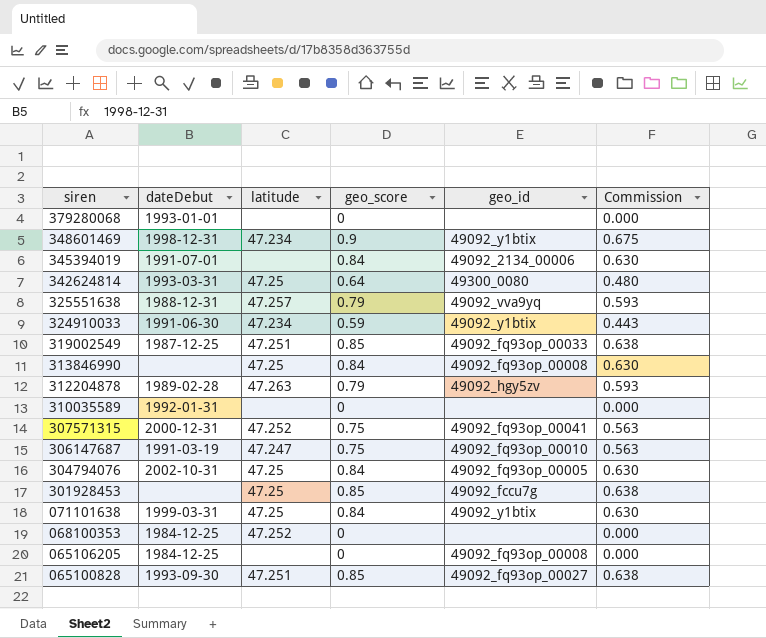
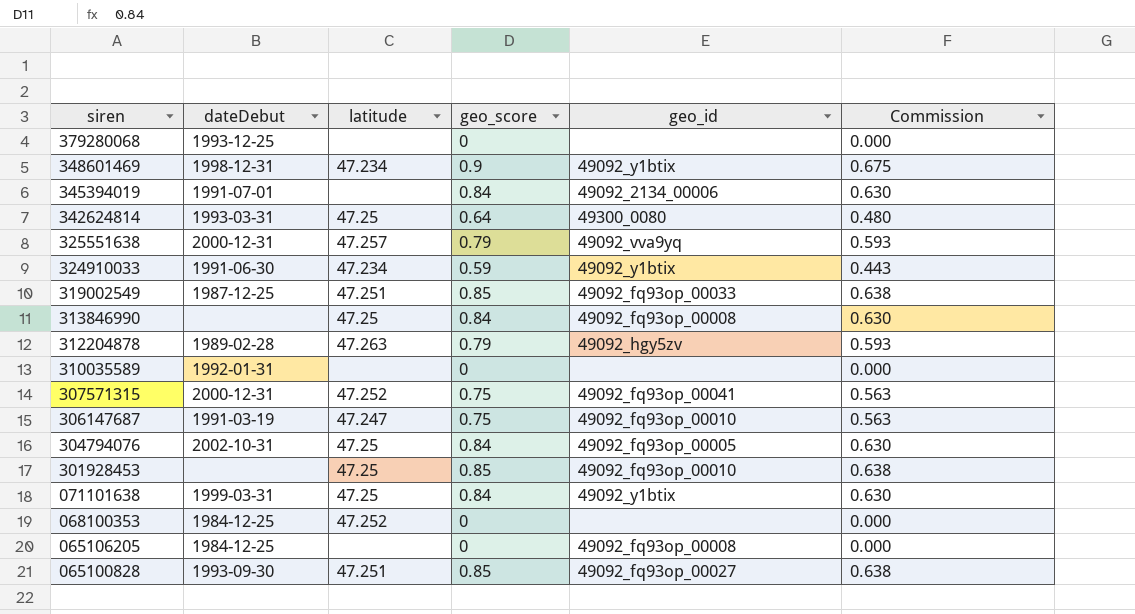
379280068 | dateDebut: 1993-01-01 -> 1993-12-25
325551638 | dateDebut: 1988-12-31 -> 2000-12-31
301928453 | geo_id: 49092_fccu7g -> 49092_fq93op_00010

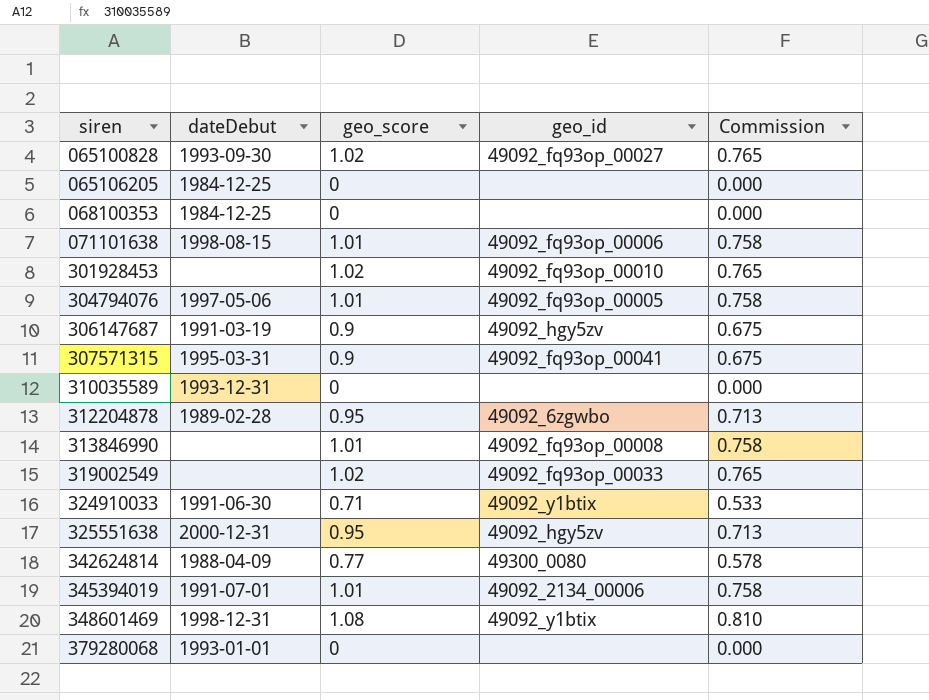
row order: siren descending -> siren ascending
column latitude | position: 3 -> none
065100828 | geo_score: 0.85 -> 1.02
065100828 | Commission: 0.638 -> 0.765
065106205 | geo_id: 49092_fq93op_00008 -> none
071101638 | dateDebut: 1999-03-31 -> 1998-08-15
071101638 | geo_score: 0.84 -> 1.01
071101638 | geo_id: 49092_y1btix -> 49092_fq93op_00006
071101638 | Commission: 0.630 -> 0.758
301928453 | geo_score: 0.85 -> 1.02
301928453 | Commission: 0.638 -> 0.765
304794076 | dateDebut: 2002-10-31 -> 1997-05-06
304794076 | geo_score: 0.84 -> 1.01
304794076 | Commission: 0.630 -> 0.758
306147687 | geo_score: 0.75 -> 0.9
306147687 | geo_id: 49092_fq93op_00010 -> 49092_hgy5zv
306147687 | Commission: 0.563 -> 0.675
307571315 | dateDebut: 2000-12-31 -> 1995-03-31
307571315 | geo_score: 0.75 -> 0.9
307571315 | Commission: 0.563 -> 0.675
310035589 | dateDebut: 1992-01-31 -> 1993-12-31
312204878 | geo_score: 0.79 -> 0.95
312204878 | geo_id: 49092_hgy5zv -> 49092_6zgwbo
312204878 | Commission: 0.593 -> 0.713
313846990 | geo_score: 0.84 -> 1.01
313846990 | Commission: 0.630 -> 0.758
319002549 | dateDebut: 1987-12-25 -> none
319002549 | geo_score: 0.85 -> 1.02
319002549 | Commission: 0.638 -> 0.765
324910033 | geo_score: 0.59 -> 0.71
324910033 | Commission: 0.443 -> 0.533
325551638 | geo_score: 0.79 -> 0.95
325551638 | geo_id: 49092_vva9yq -> 49092_hgy5zv
325551638 | Commission: 0.593 -> 0.713
342624814 | dateDebut: 1993-03-31 -> 1988-04-09
342624814 | geo_score: 0.64 -> 0.77
342624814 | Commission: 0.480 -> 0.578
345394019 | geo_score: 0.84 -> 1.01
345394019 | Commission: 0.630 -> 0.758
348601469 | geo_score: 0.9 -> 1.08
348601469 | Commission: 0.675 -> 0.810
379280068 | dateDebut: 1993-12-25 -> 1993-01-01

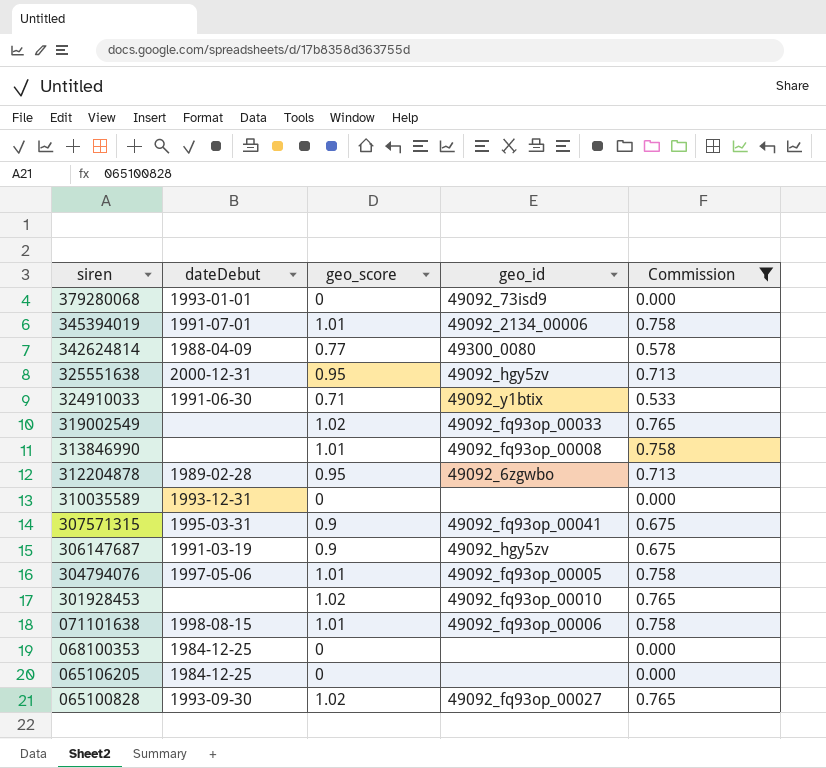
filter: none -> Commission != 0.810
row order: siren ascending -> siren descending
379280068 | geo_id: none -> 49092_73isd9

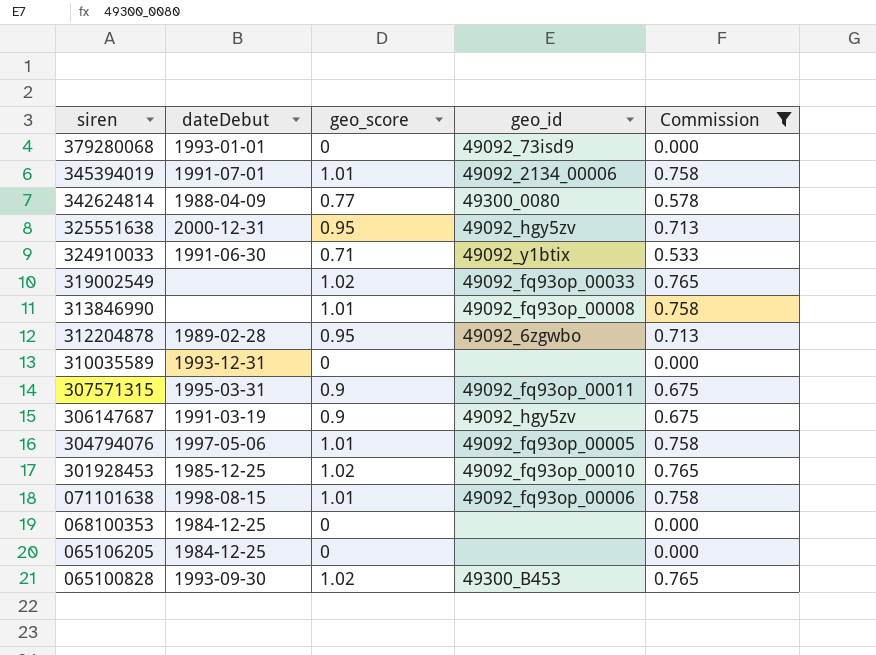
307571315 | geo_id: 49092_fq93op_00041 -> 49092_fq93op_00011
301928453 | dateDebut: none -> 1985-12-25
065100828 | geo_id: 49092_fq93op_00027 -> 49300_B453

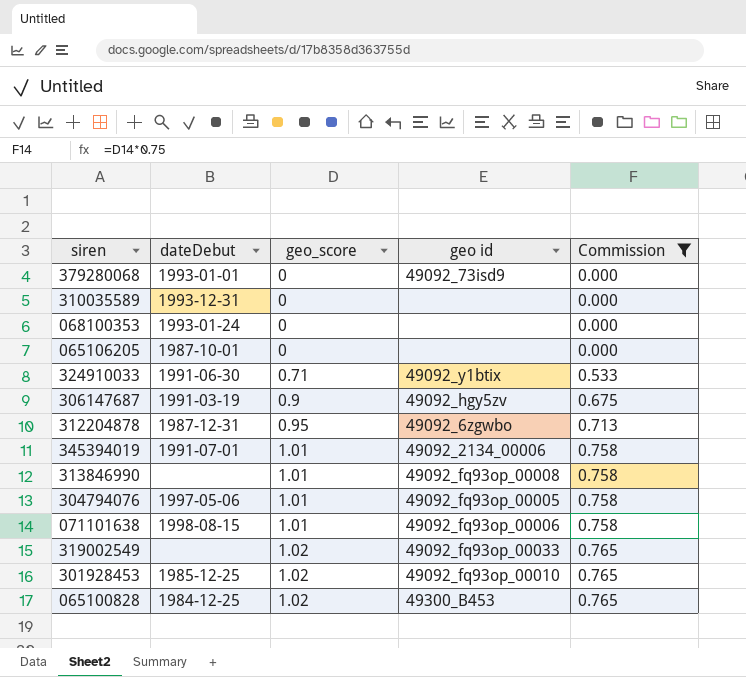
row order: siren descending -> geo_score ascending
column name: geo_id -> geo id
row 342624814: 1988-04-09 | 0.77 | 49300_0080 | 0.578 -> none
row 325551638: 2000-12-31 | 0.95 | 49092_hgy5zv | 0.713 -> none
row 307571315: 1995-03-31 | 0.9 | 49092_fq93op_00011 | 0.675 -> none
068100353 | dateDebut: 1984-12-25 -> 1993-01-24
065106205 | dateDebut: 1984-12-25 -> 1987-10-01
312204878 | dateDebut: 1989-02-28 -> 1987-12-31
065100828 | dateDebut: 1993-09-30 -> 1984-12-25

